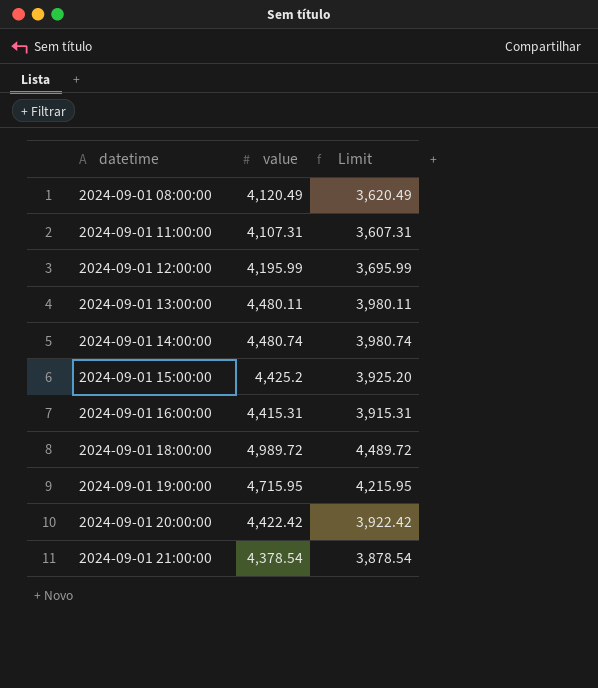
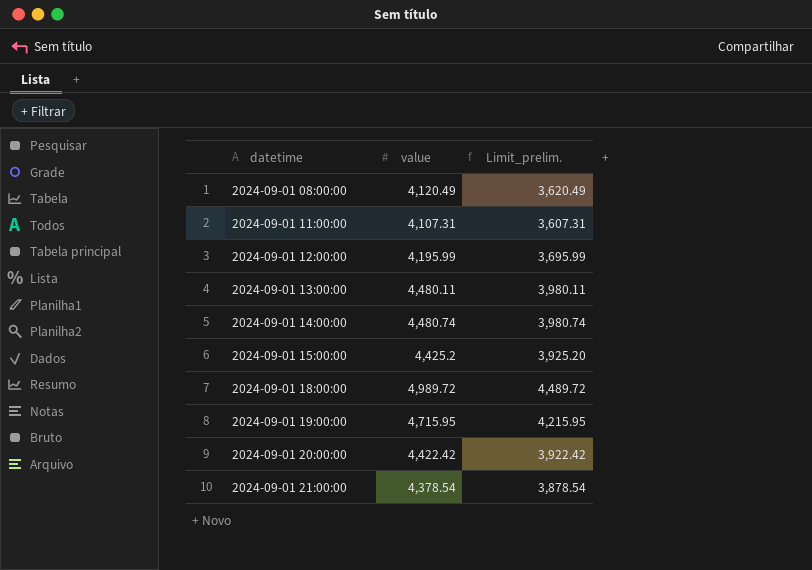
column name: Limit -> Limit_prelim.
row 2024-09-01 16:00:00: 4,415.31 | 3,915.31 -> none

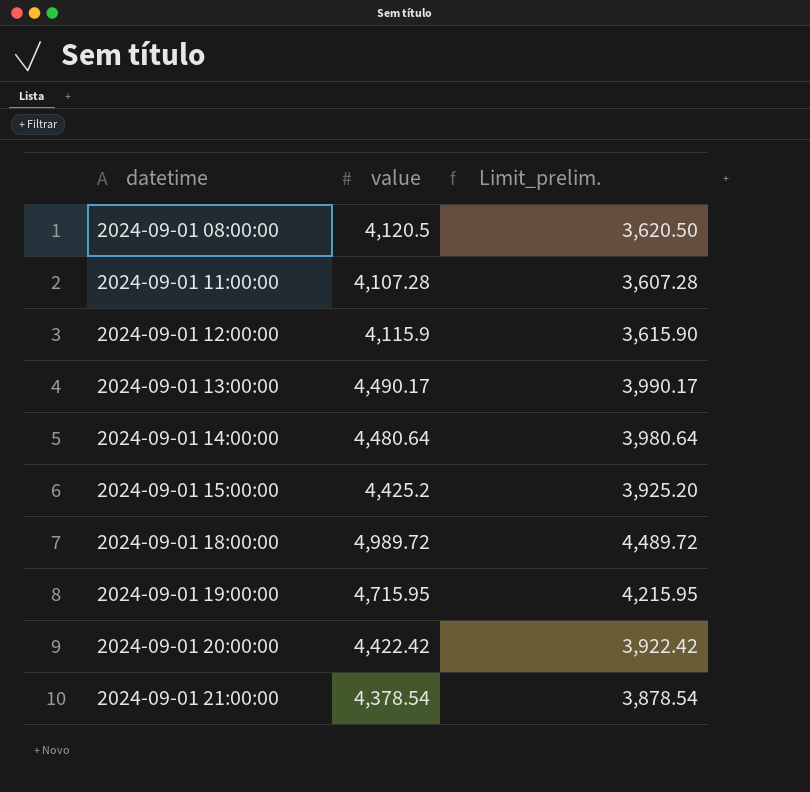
2024-09-01 08:00:00 | value: 4,120.49 -> 4,120.5
2024-09-01 08:00:00 | Limit_prelim.: 3,620.49 -> 3,620.50
2024-09-01 11:00:00 | value: 4,107.31 -> 4,107.28
2024-09-01 11:00:00 | Limit_prelim.: 3,607.31 -> 3,607.28
2024-09-01 12:00:00 | value: 4,195.99 -> 4,115.9
2024-09-01 12:00:00 | Limit_prelim.: 3,695.99 -> 3,615.90
2024-09-01 13:00:00 | value: 4,480.11 -> 4,490.17
2024-09-01 13:00:00 | Limit_prelim.: 3,980.11 -> 3,990.17
2024-09-01 14:00:00 | value: 4,480.74 -> 4,480.64
2024-09-01 14:00:00 | Limit_prelim.: 3,980.74 -> 3,980.64

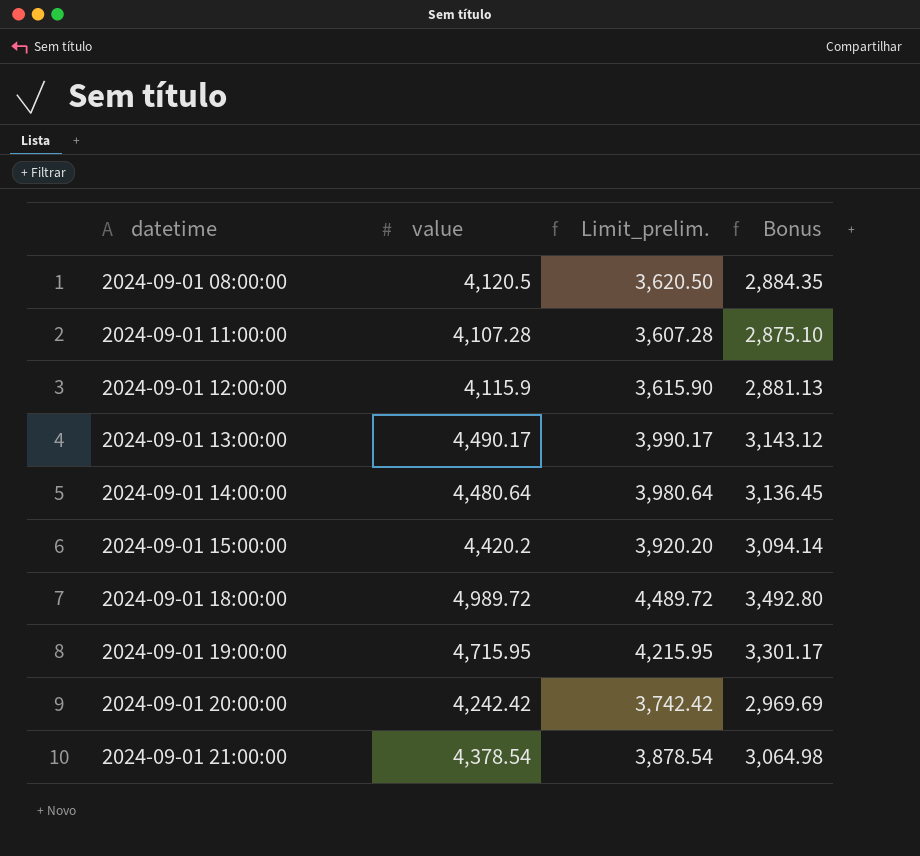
column Bonus | formula: none -> [value] * 0.7
2024-09-01 15:00:00 | value: 4,425.2 -> 4,420.2
2024-09-01 15:00:00 | Limit_prelim.: 3,925.20 -> 3,920.20
2024-09-01 20:00:00 | value: 4,422.42 -> 4,242.42
2024-09-01 20:00:00 | Limit_prelim.: 3,922.42 -> 3,742.42

